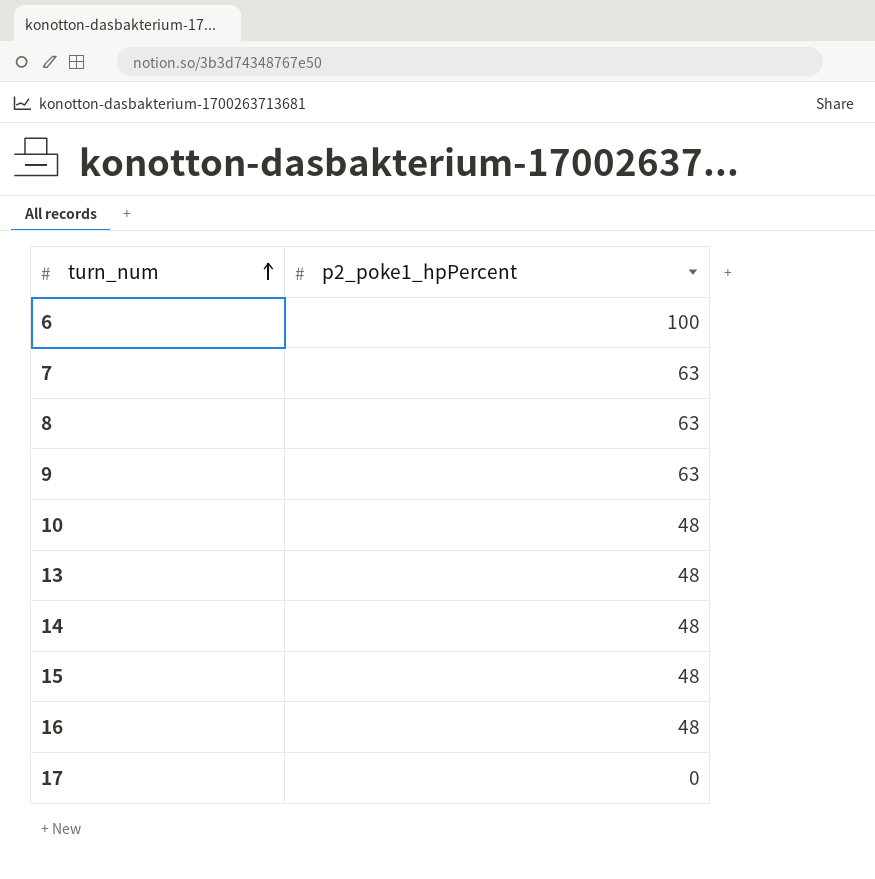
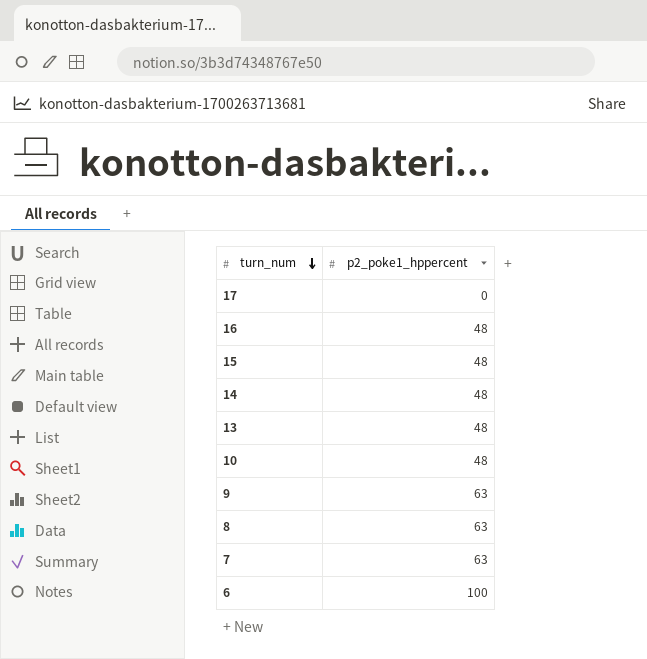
row order: turn_num ascending -> turn_num descending
column name: p2_poke1_hpPercent -> p2_poke1_hppercent

